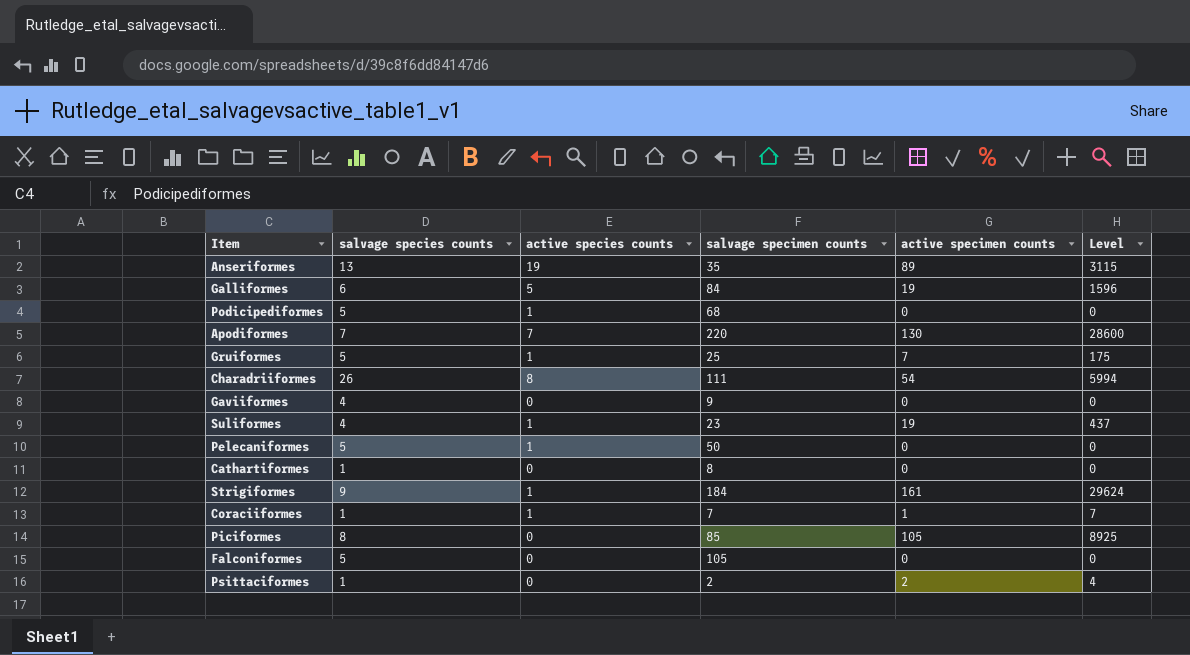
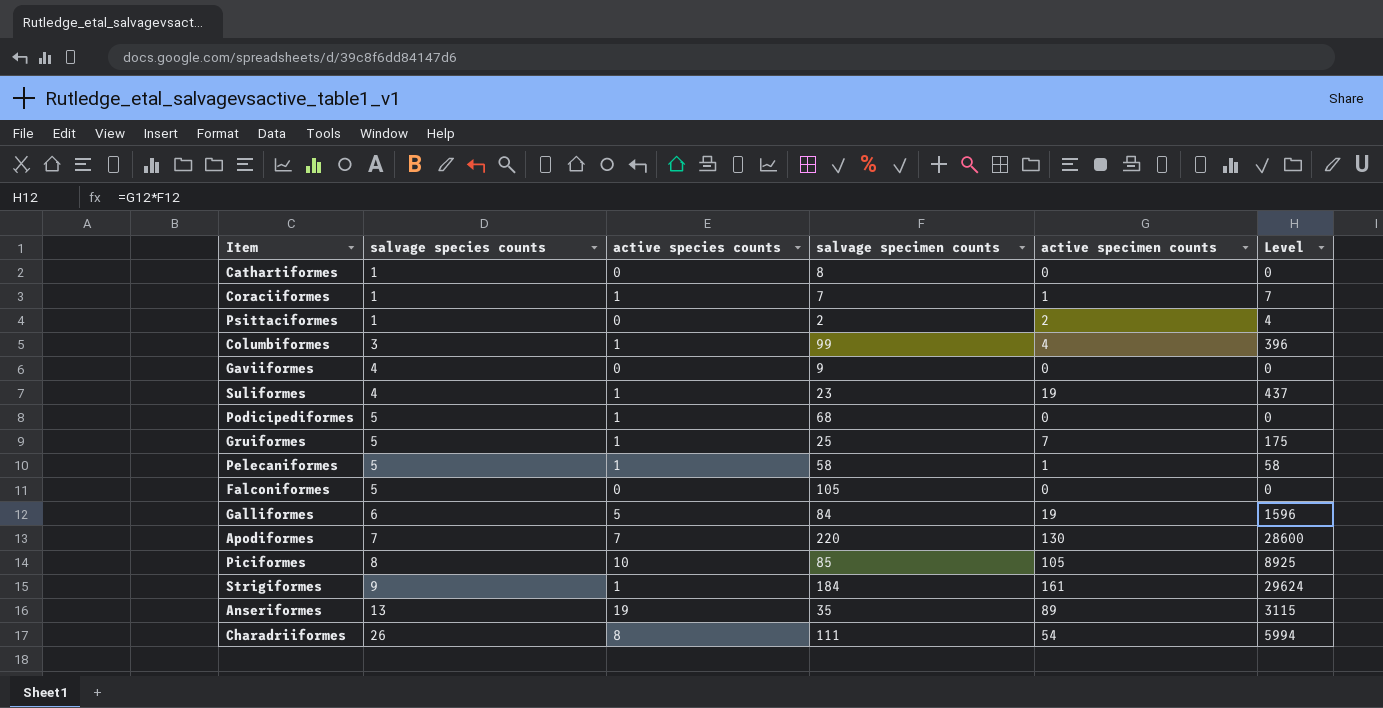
row order: none -> salvage species counts ascending
row Columbiformes: none -> 3 | 1 | 99 | 4 | 396
Pelecaniformes | salvage specimen counts: 50 -> 58
Pelecaniformes | active specimen counts: 0 -> 1
Pelecaniformes | Level: 0 -> 58
Piciformes | active species counts: 0 -> 10

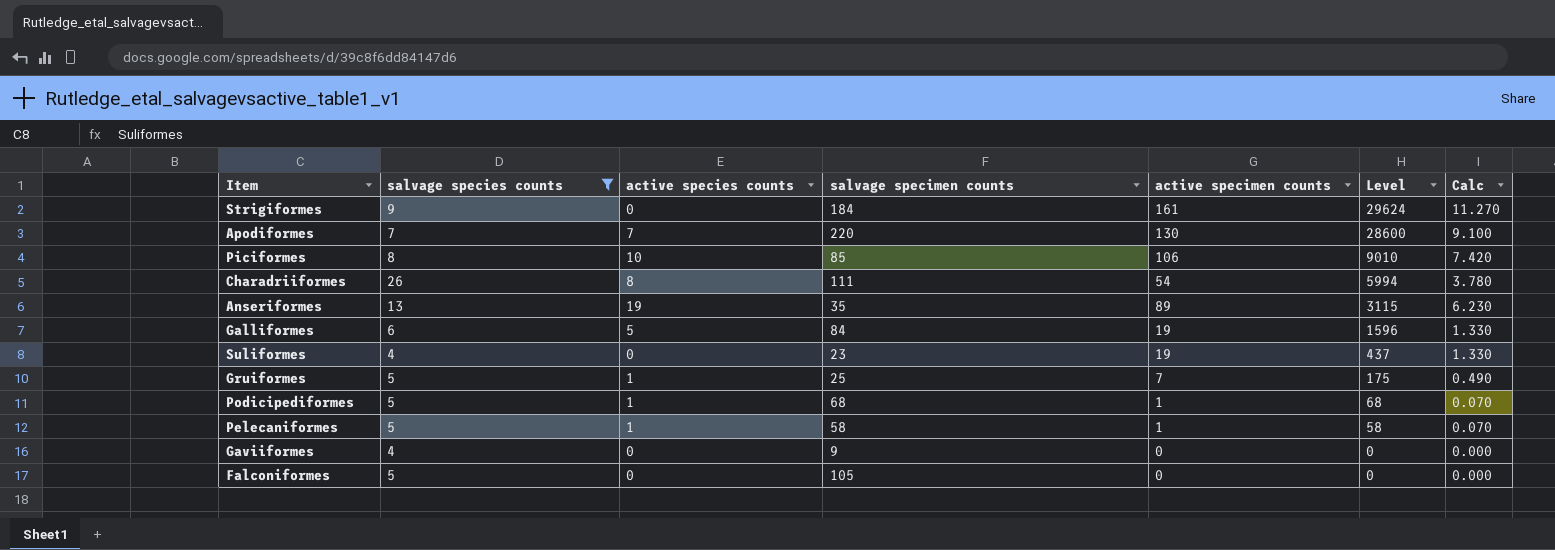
filter: none -> salvage species counts >= 4
row order: salvage species counts ascending -> Level descending
column Calc | formula: none -> [active specimen counts] * 0.07
Strigiformes | active species counts: 1 -> 0
Piciformes | active specimen counts: 105 -> 106
Piciformes | Level: 8925 -> 9010
Suliformes | active species counts: 1 -> 0
Podicipediformes | active specimen counts: 0 -> 1
Podicipediformes | Level: 0 -> 68

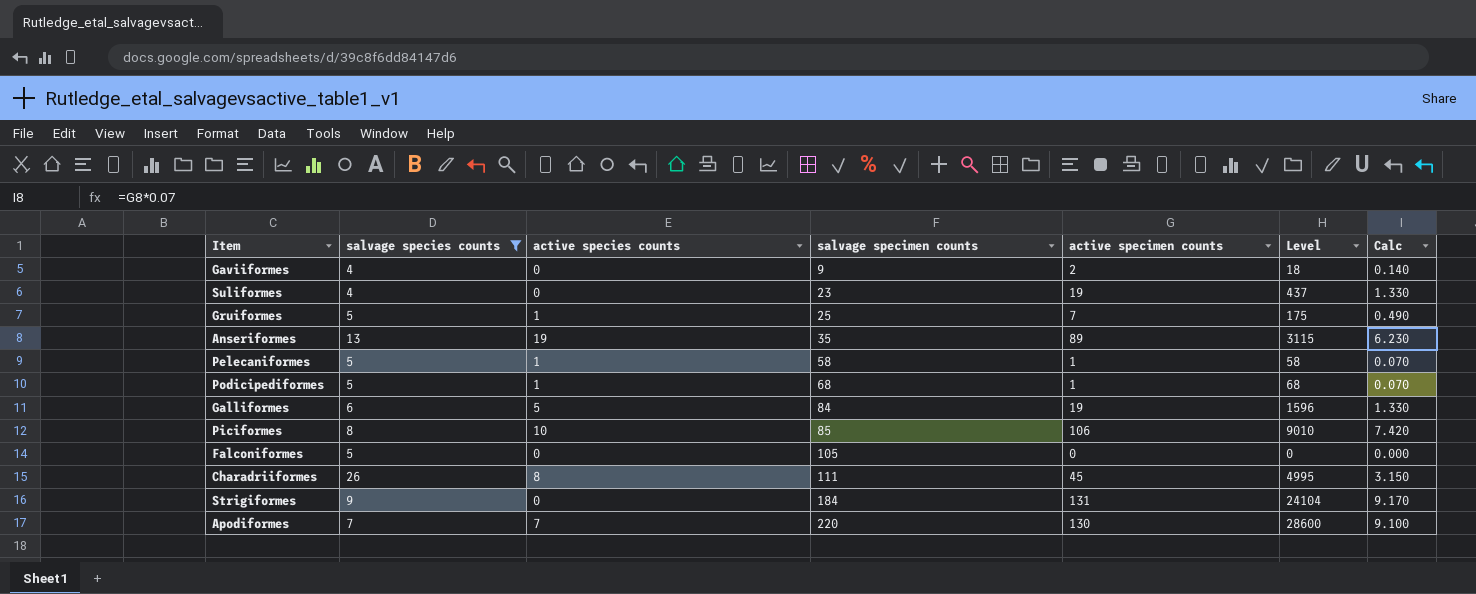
row order: Level descending -> salvage specimen counts ascending
Gaviiformes | active specimen counts: 0 -> 2
Gaviiformes | Level: 0 -> 18
Gaviiformes | Calc: 0.000 -> 0.140
Charadriiformes | active specimen counts: 54 -> 45
Charadriiformes | Level: 5994 -> 4995
Charadriiformes | Calc: 3.780 -> 3.150
Strigiformes | active specimen counts: 161 -> 131
Strigiformes | Level: 29624 -> 24104
Strigiformes | Calc: 11.270 -> 9.170

